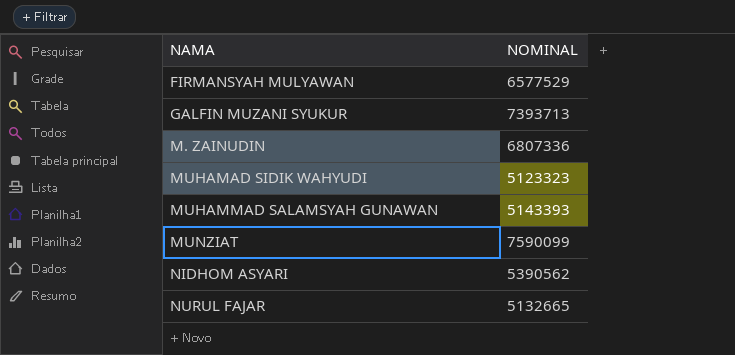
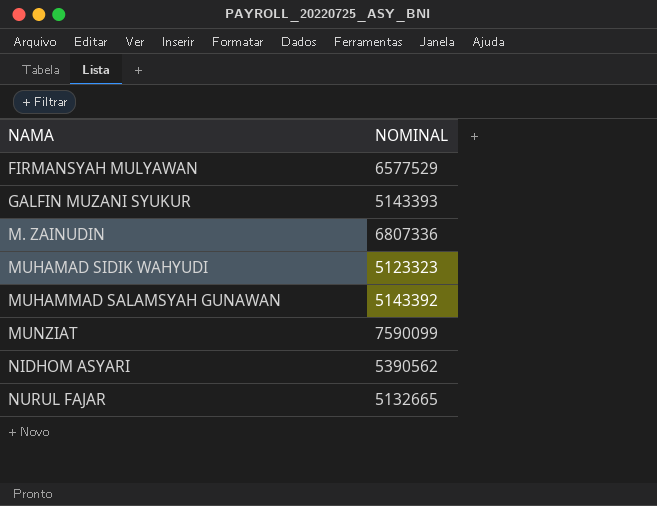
GALFIN MUZANI SYUKUR | NOMINAL: 7393713 -> 5143393
MUHAMMAD SALAMSYAH GUNAWAN | NOMINAL: 5143393 -> 5143392

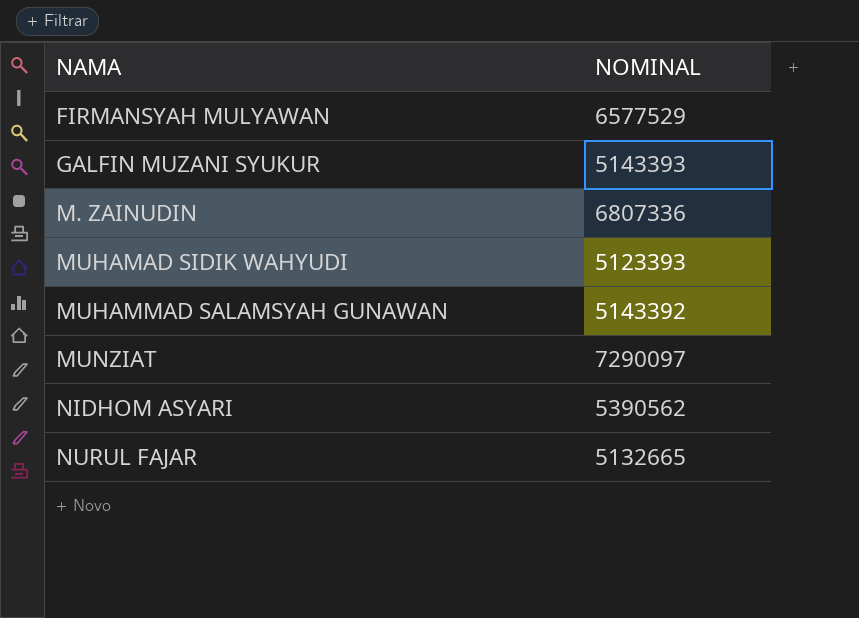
MUHAMAD SIDIK WAHYUDI | NOMINAL: 5123323 -> 5123393
MUNZIAT | NOMINAL: 7590099 -> 7290097

